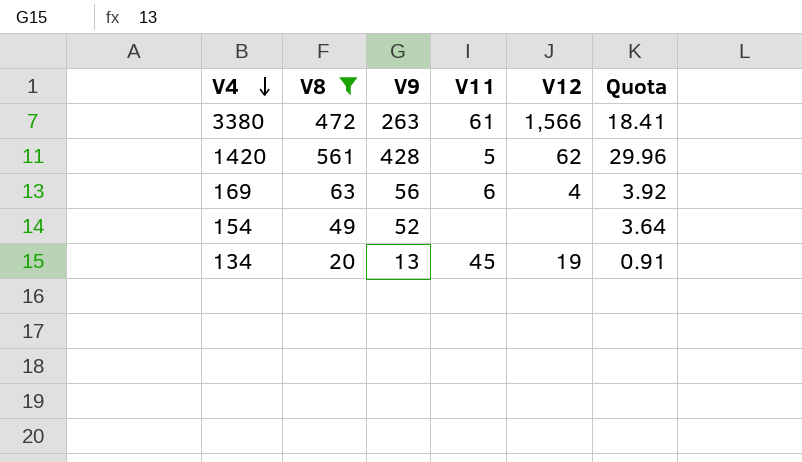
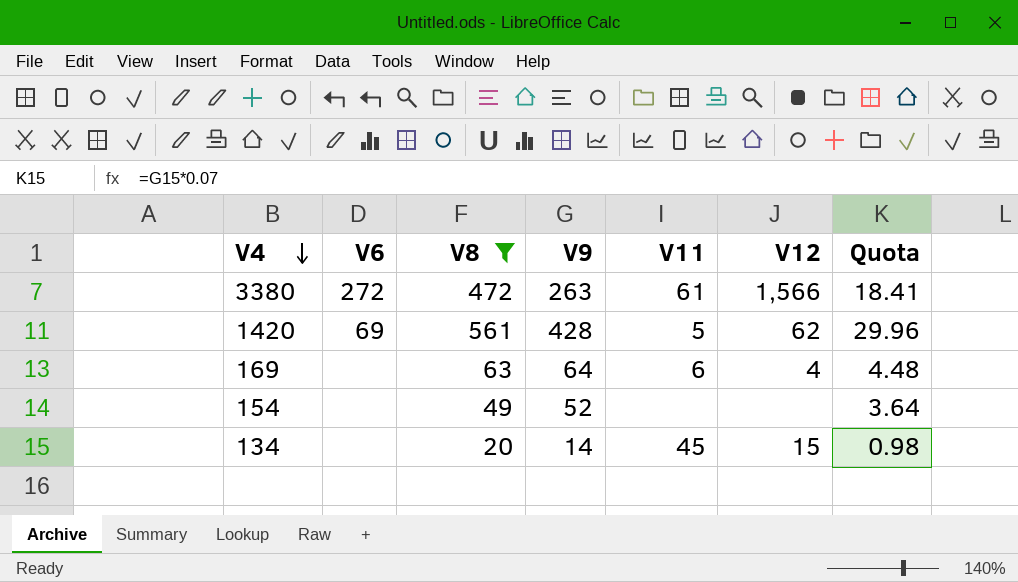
column V6 | position: none -> 2
169 | V9: 56 -> 64
169 | Quota: 3.92 -> 4.48
134 | V9: 13 -> 14
134 | V12: 19 -> 15
134 | Quota: 0.91 -> 0.98

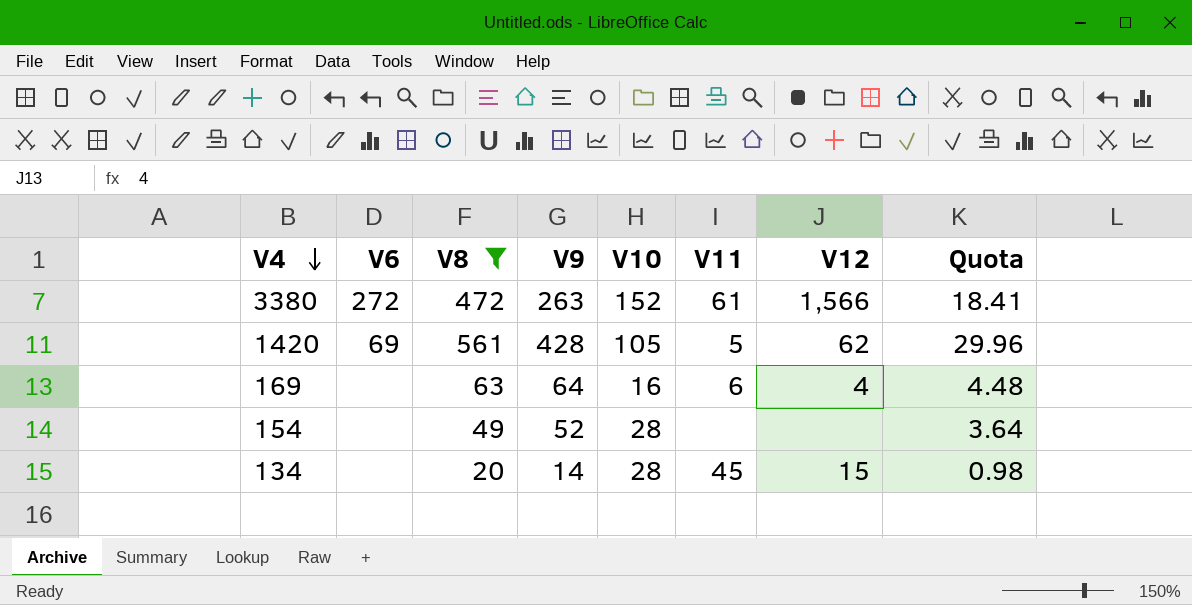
column V10 | position: none -> 5

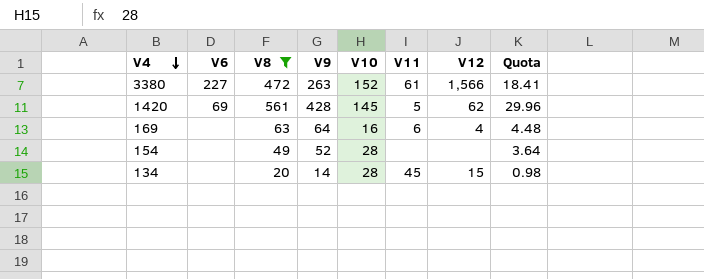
3380 | V6: 272 -> 227
1420 | V10: 105 -> 145

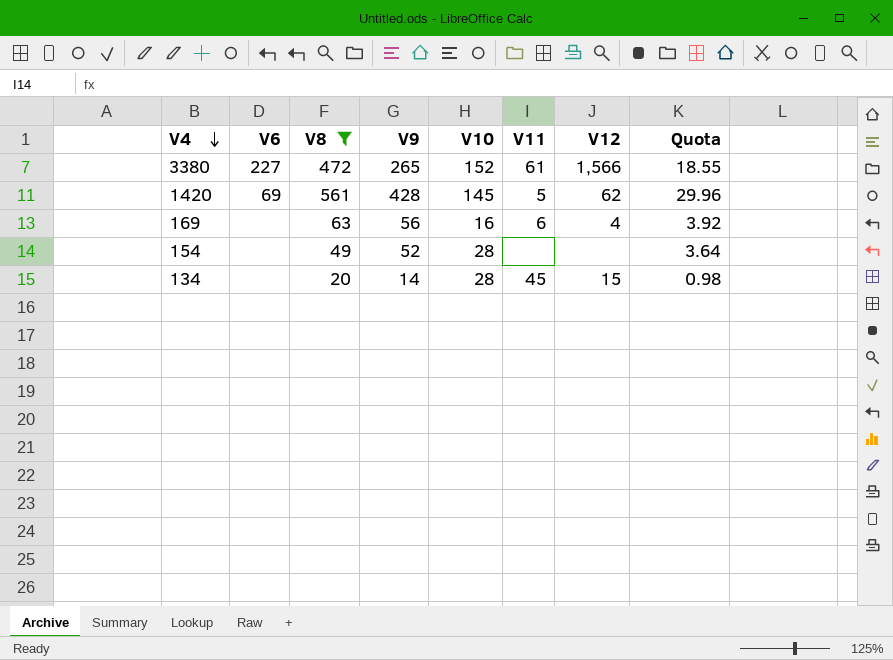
3380 | V9: 263 -> 265
3380 | Quota: 18.41 -> 18.55
169 | V9: 64 -> 56
169 | Quota: 4.48 -> 3.92

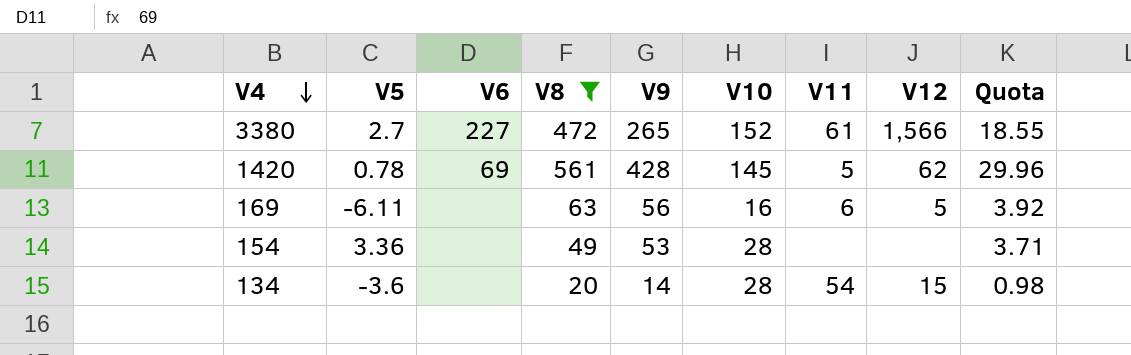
column V5 | position: none -> 2
169 | V12: 4 -> 5
154 | V9: 52 -> 53
154 | Quota: 3.64 -> 3.71
134 | V11: 45 -> 54

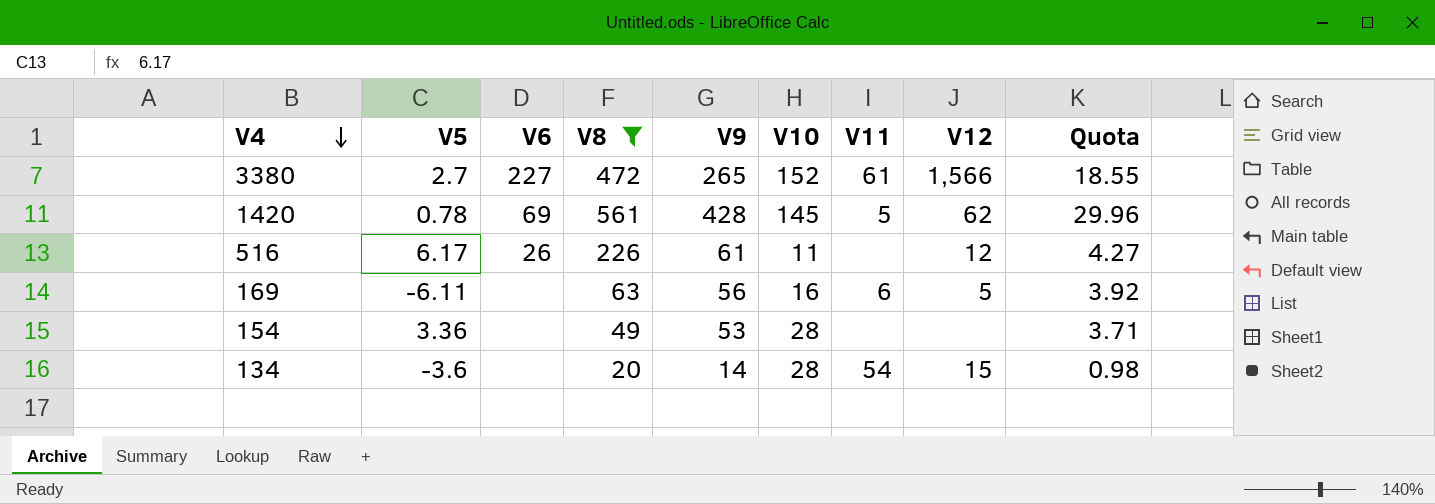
row 516: none -> 6.17 | 26 | 226 | 61 | 11 | none | 12 | 4.27

